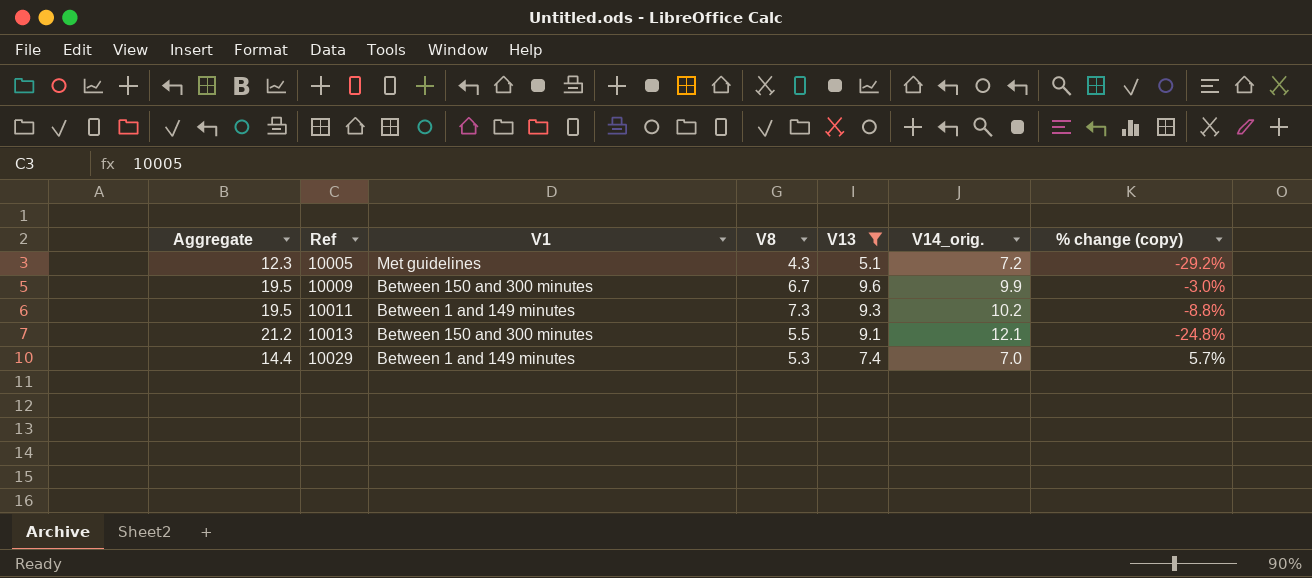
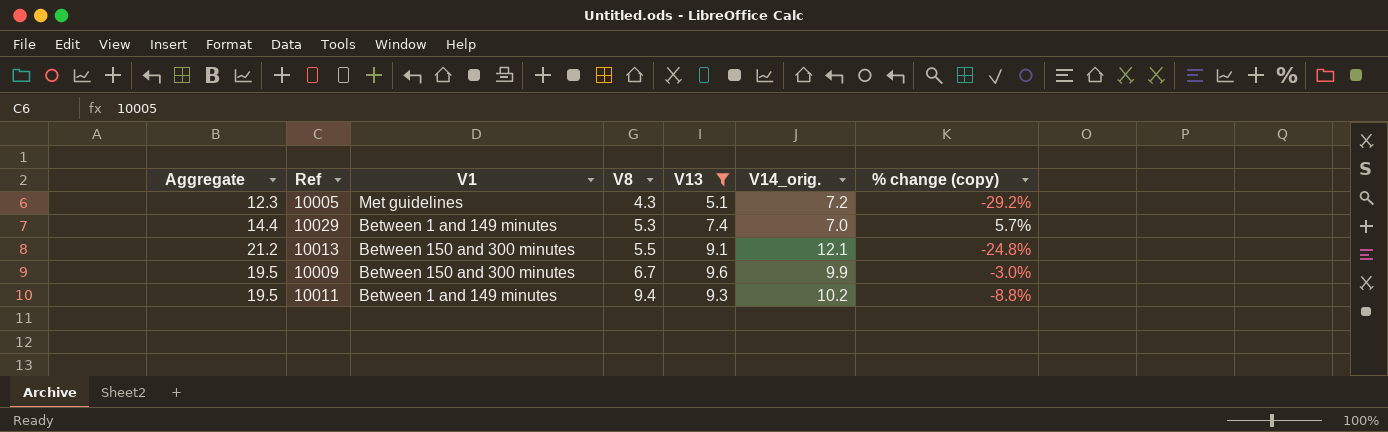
row order: Ref ascending -> V8 ascending
10011 | V8: 7.3 -> 9.4

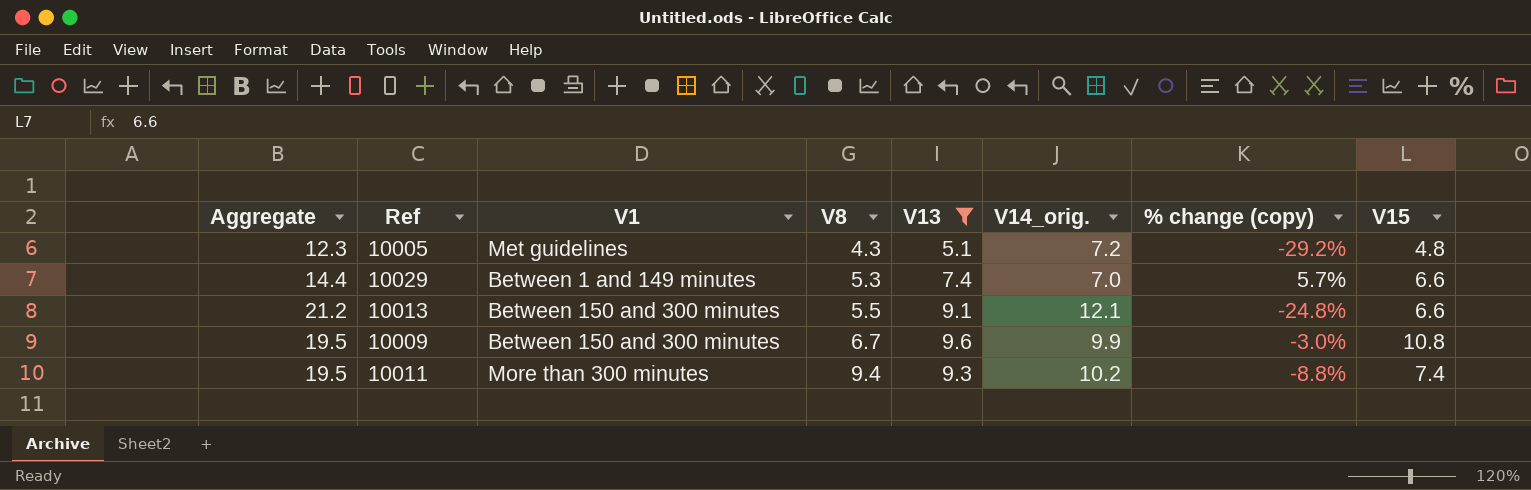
column V15 | position: none -> 8
10011 | V1: Between 1 and 149 minutes -> More than 300 minutes

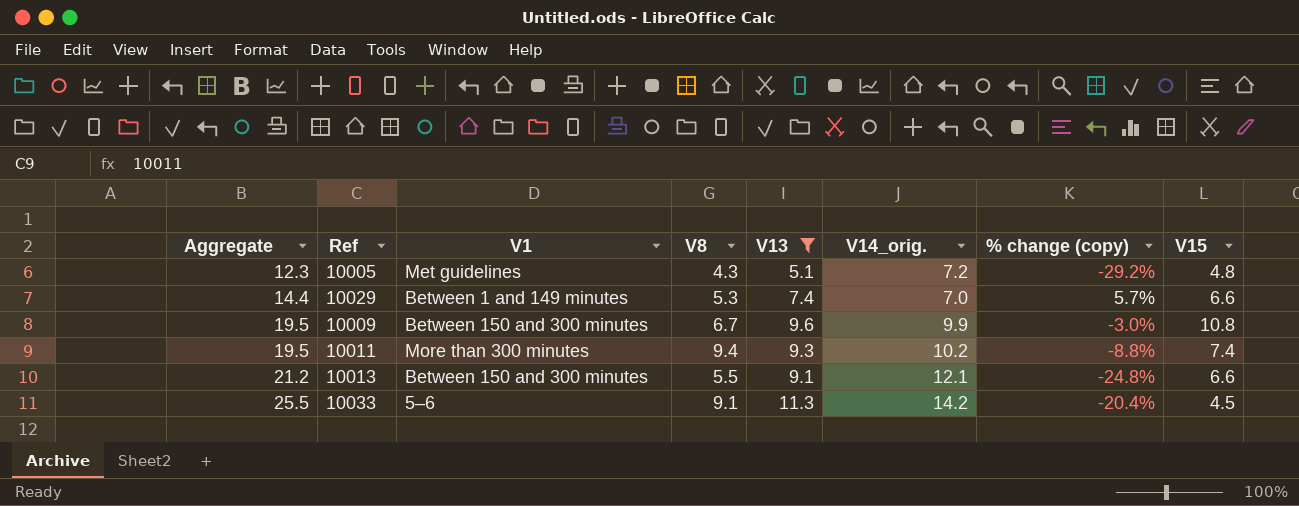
row order: V8 ascending -> Aggregate ascending
row 10033: none -> 25.5 | 5–6 | 9.1 | 11.3 | 14.2 | -20.4% | 4.5

